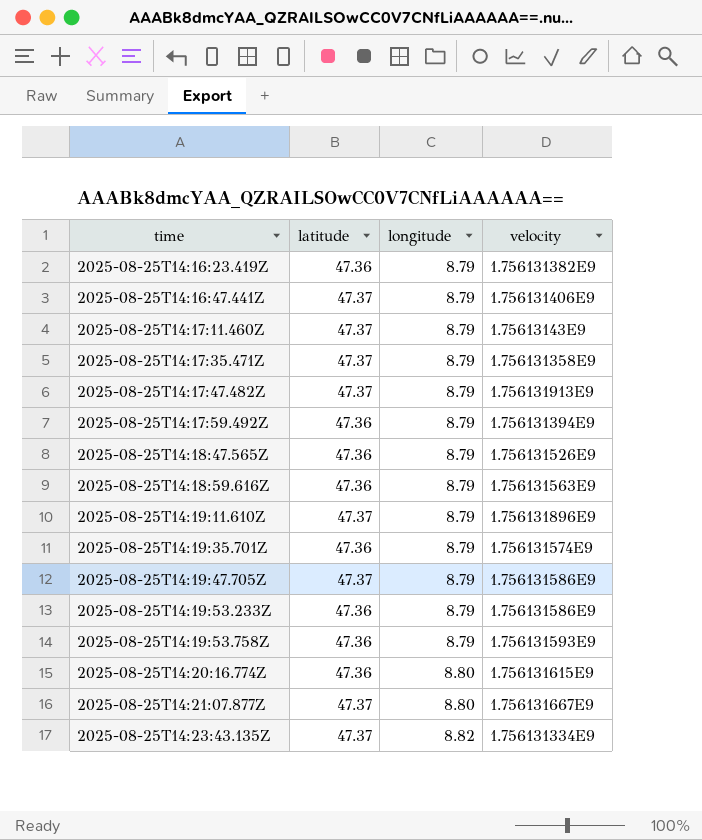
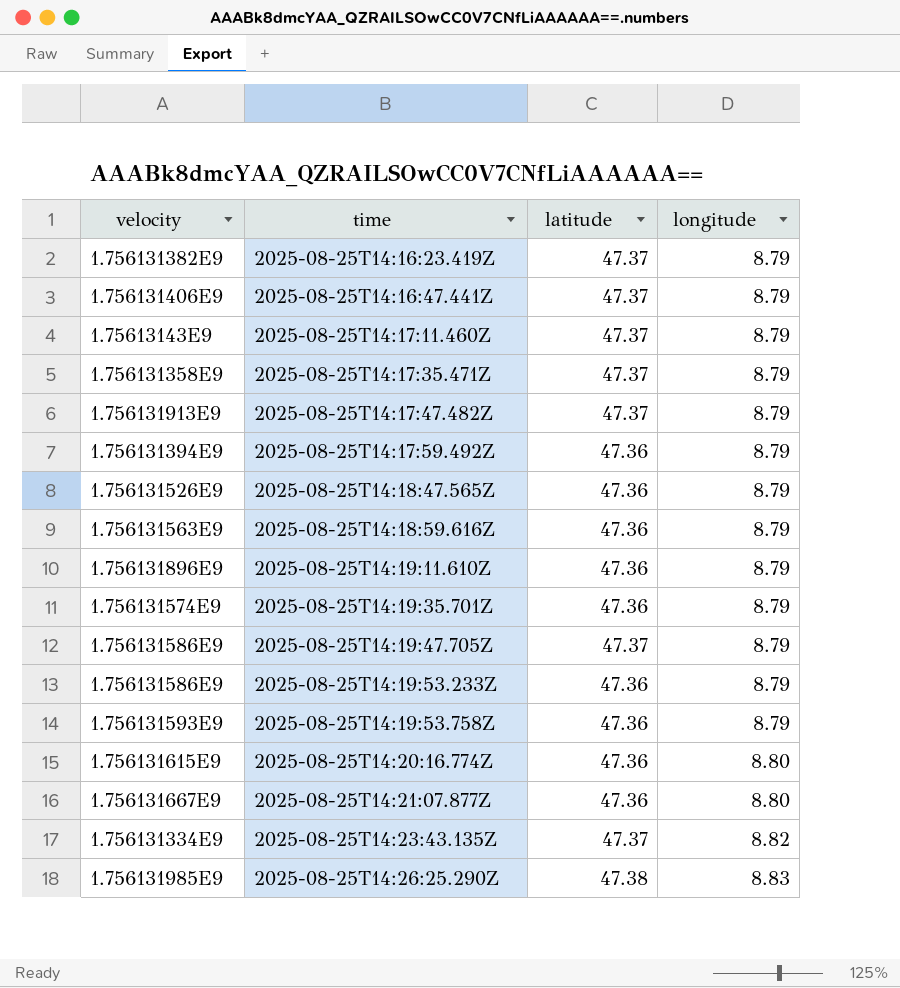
column velocity | position: 4 -> 1
2025-08-25T14:16:23.419Z | latitude: 47.36 -> 47.37
2025-08-25T14:19:11.610Z | latitude: 47.37 -> 47.36
2025-08-25T14:21:07.877Z | latitude: 47.37 -> 47.36
row 2025-08-25T14:26:25.290Z: none -> 1.756131985E9 | 47.38 | 8.83

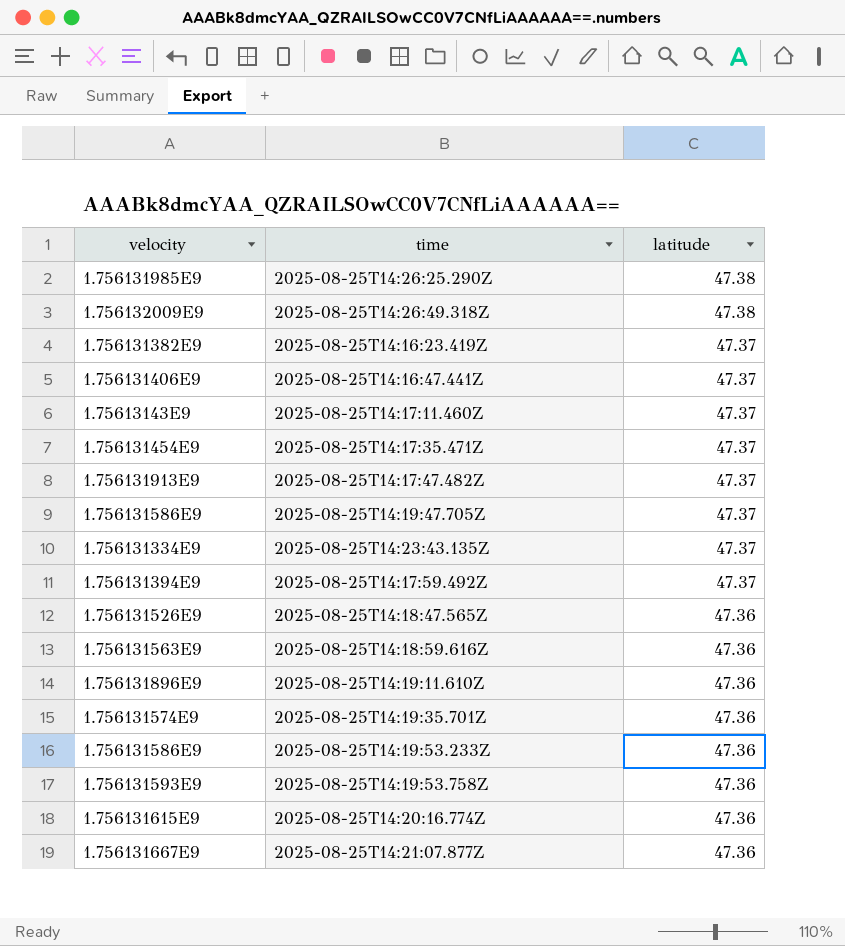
row order: time ascending -> latitude descending
column longitude | position: 4 -> none
row 2025-08-25T14:26:49.318Z: none -> 1.756132009E9 | 47.38
2025-08-25T14:17:35.471Z | velocity: 1.756131358E9 -> 1.756131454E9
2025-08-25T14:17:59.492Z | latitude: 47.36 -> 47.37

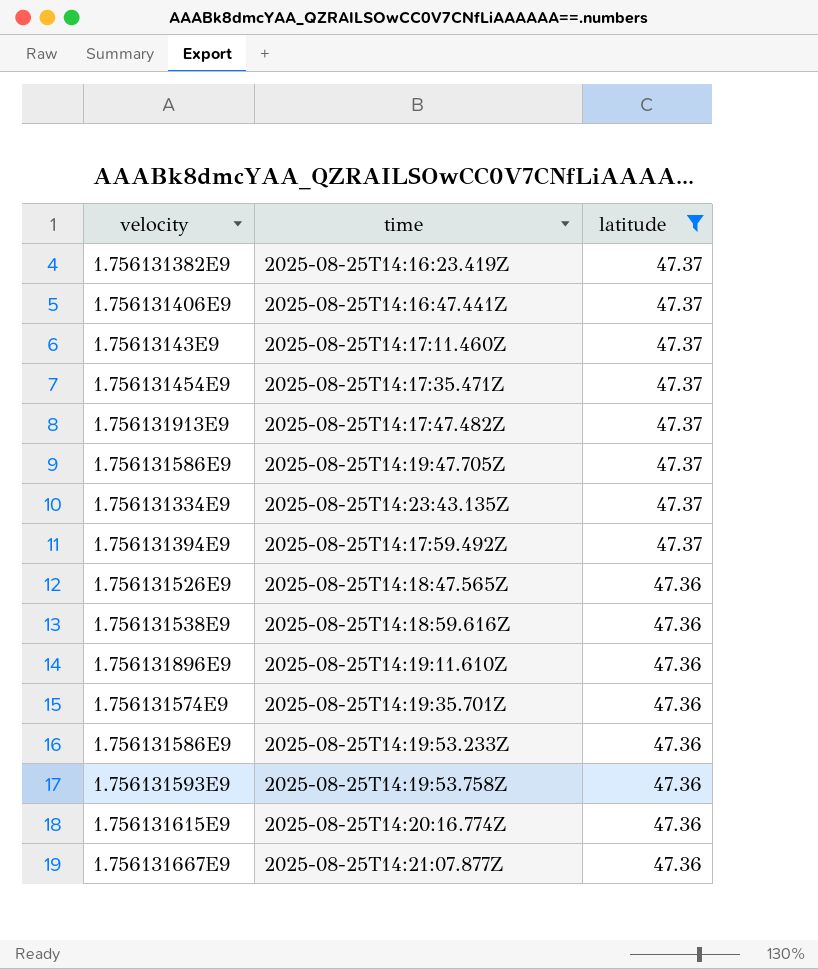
filter: none -> latitude != 47.38
2025-08-25T14:18:59.616Z | velocity: 1.756131563E9 -> 1.756131538E9

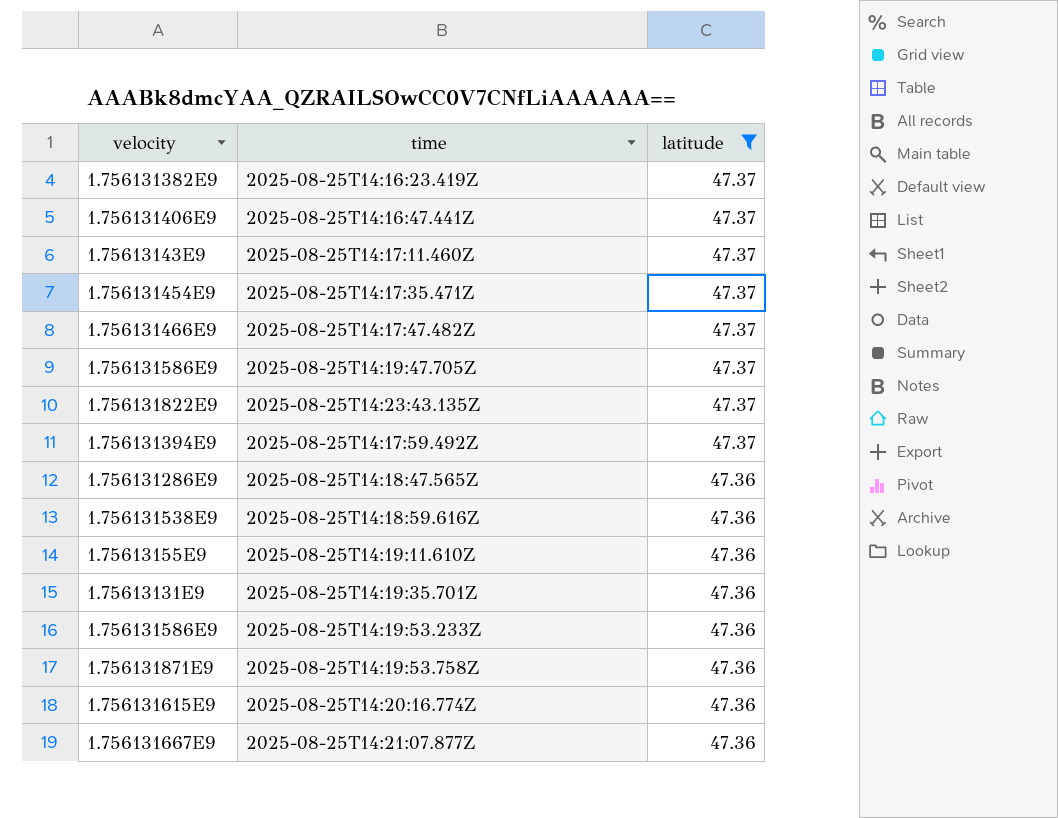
2025-08-25T14:17:47.482Z | velocity: 1.756131913E9 -> 1.756131466E9
2025-08-25T14:23:43.135Z | velocity: 1.756131334E9 -> 1.756131822E9
2025-08-25T14:18:47.565Z | velocity: 1.756131526E9 -> 1.756131286E9
2025-08-25T14:19:11.610Z | velocity: 1.756131896E9 -> 1.75613155E9
2025-08-25T14:19:35.701Z | velocity: 1.756131574E9 -> 1.75613131E9
2025-08-25T14:19:53.758Z | velocity: 1.756131593E9 -> 1.756131871E9

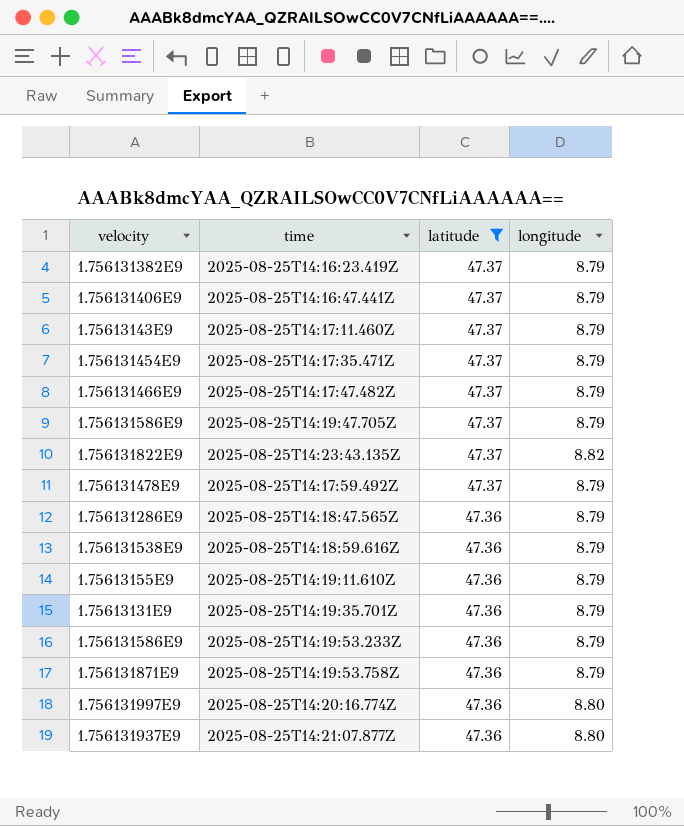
column longitude | position: none -> 4
2025-08-25T14:17:59.492Z | velocity: 1.756131394E9 -> 1.756131478E9
2025-08-25T14:20:16.774Z | velocity: 1.756131615E9 -> 1.756131997E9
2025-08-25T14:21:07.877Z | velocity: 1.756131667E9 -> 1.756131937E9

